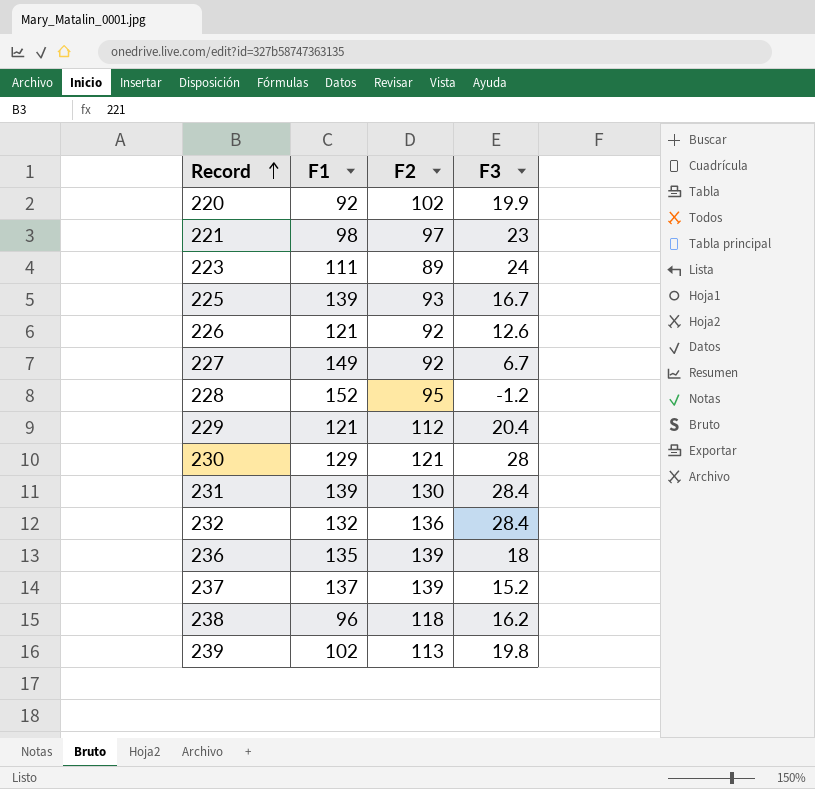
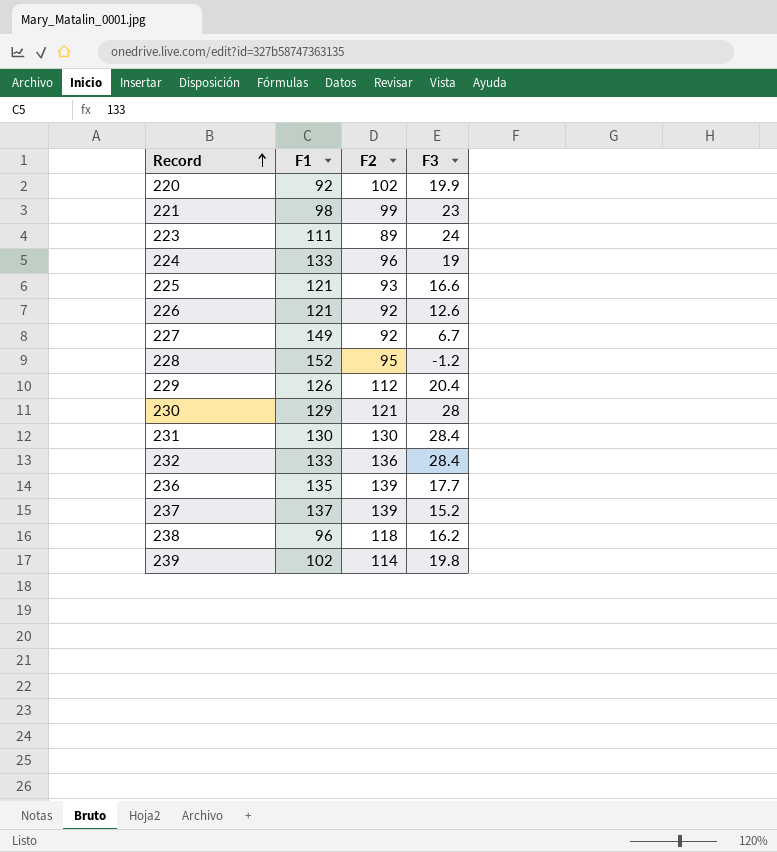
221 | F2: 97 -> 99
row 224: none -> 133 | 96 | 19
225 | F1: 139 -> 121
225 | F3: 16.7 -> 16.6
229 | F1: 121 -> 126
231 | F1: 139 -> 130
232 | F1: 132 -> 133
236 | F3: 18 -> 17.7
239 | F2: 113 -> 114

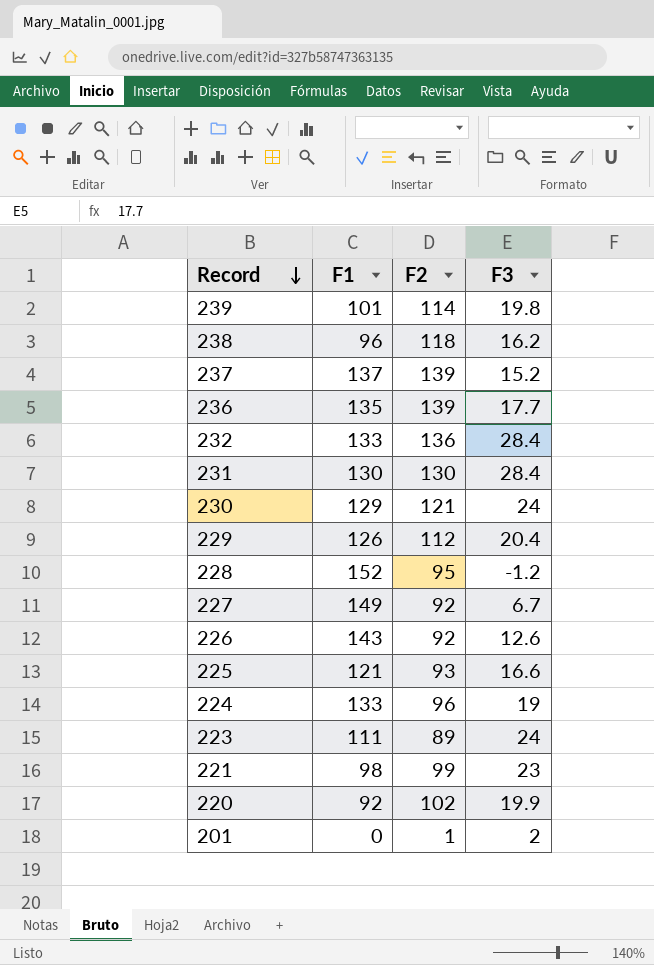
row order: Record ascending -> Record descending
239 | F1: 102 -> 101
230 | F3: 28 -> 24
226 | F1: 121 -> 143
row 201: none -> 0 | 1 | 2

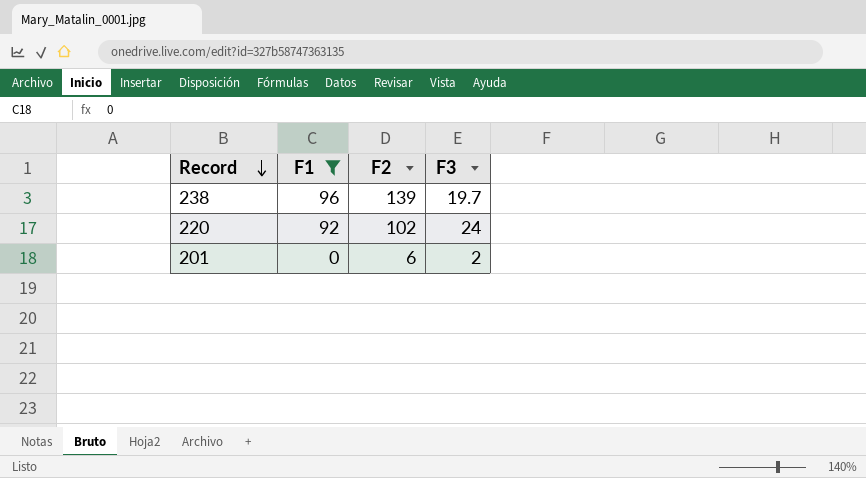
filter: none -> F1 <= 96
238 | F2: 118 -> 139
238 | F3: 16.2 -> 19.7
220 | F3: 19.9 -> 24
201 | F2: 1 -> 6

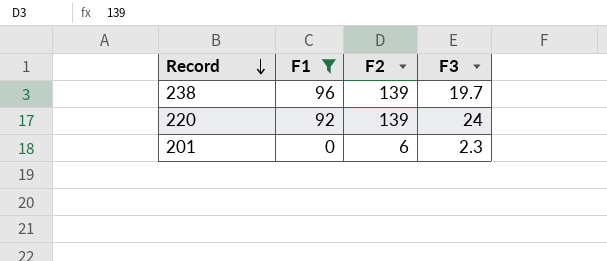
220 | F2: 102 -> 139
201 | F3: 2 -> 2.3

